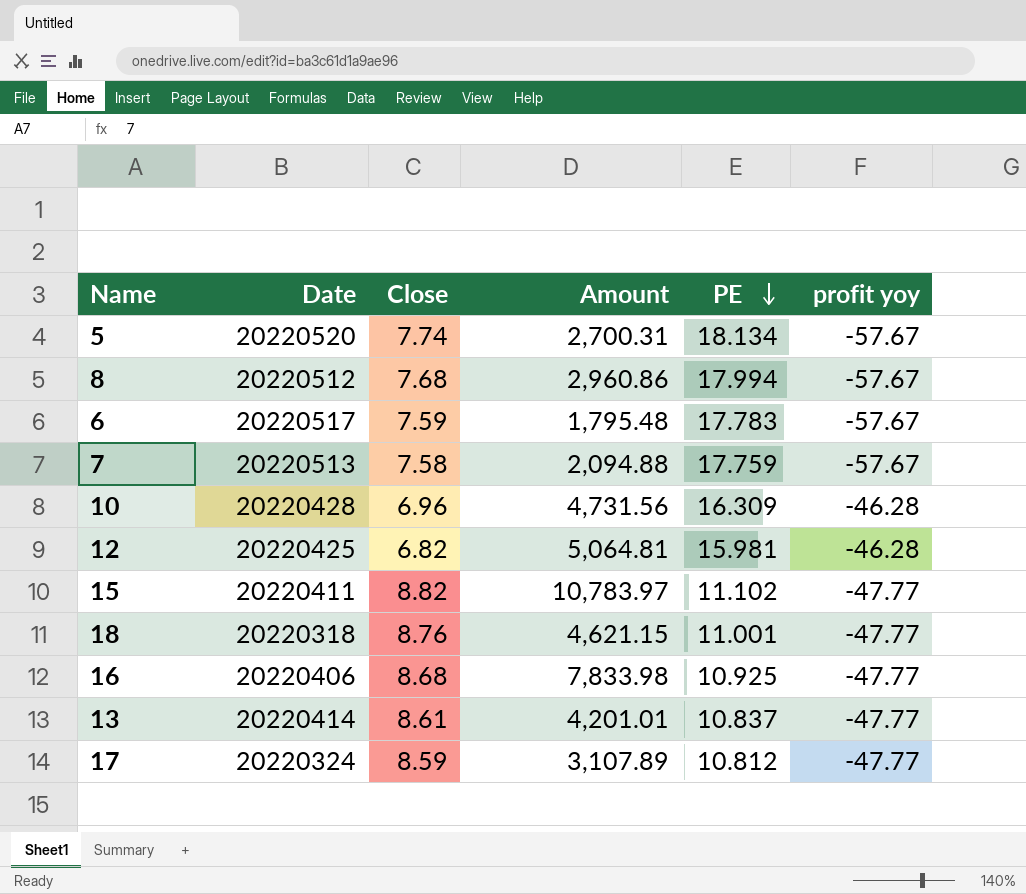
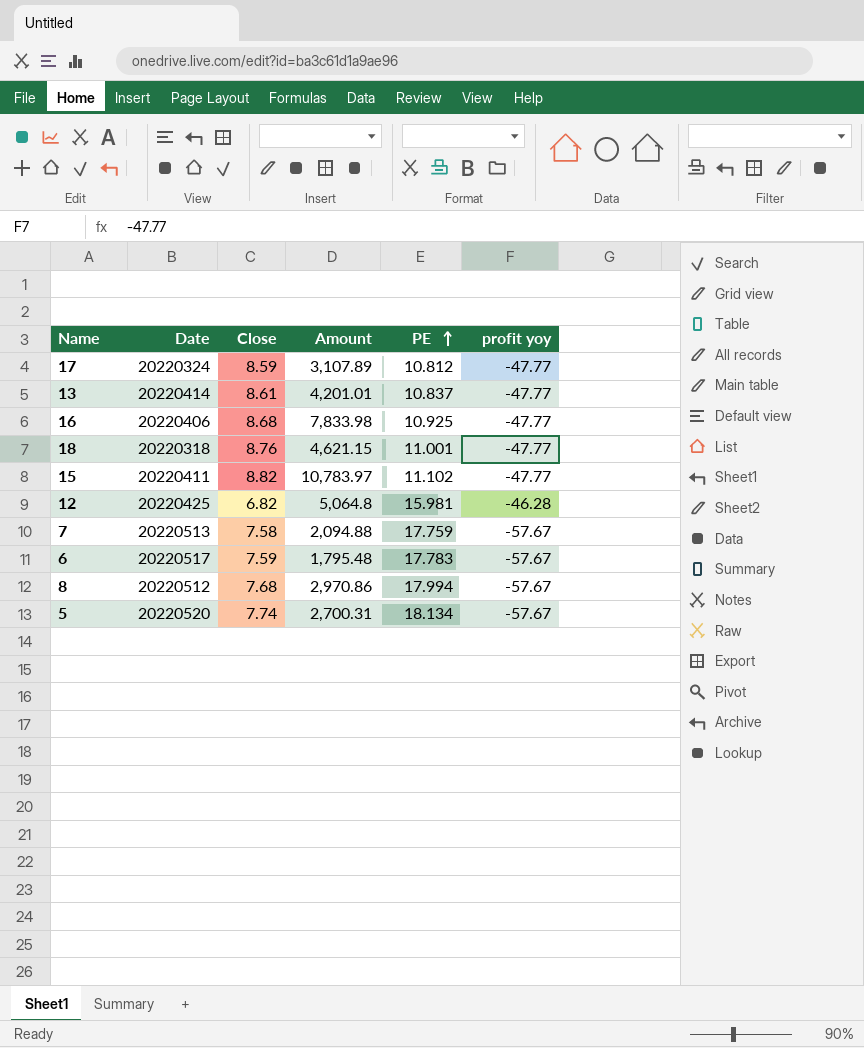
row order: PE descending -> PE ascending
row 10: 20220428 | 6.96 | 4,731.56 | 16.309 | -46.28 -> none
12 | Amount: 5,064.81 -> 5,064.8
8 | Amount: 2,960.86 -> 2,970.86

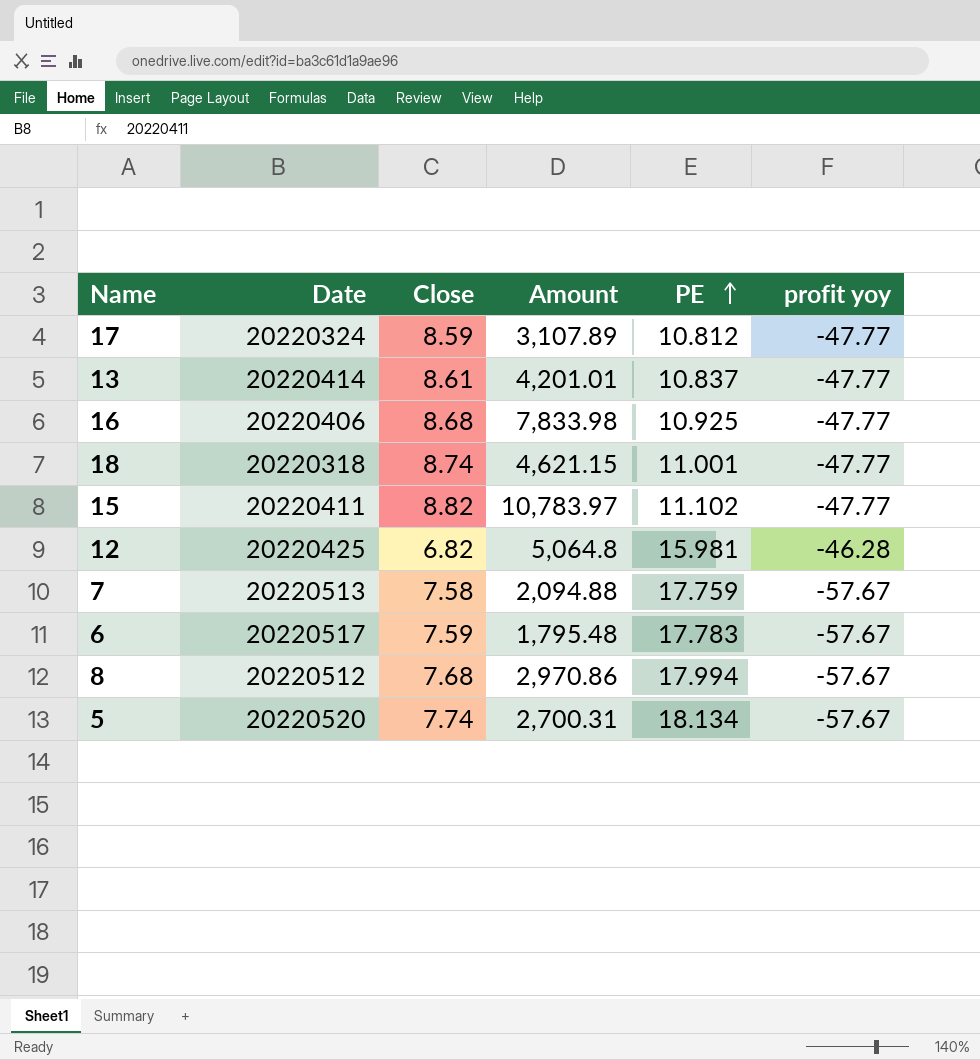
18 | Close: 8.76 -> 8.74

